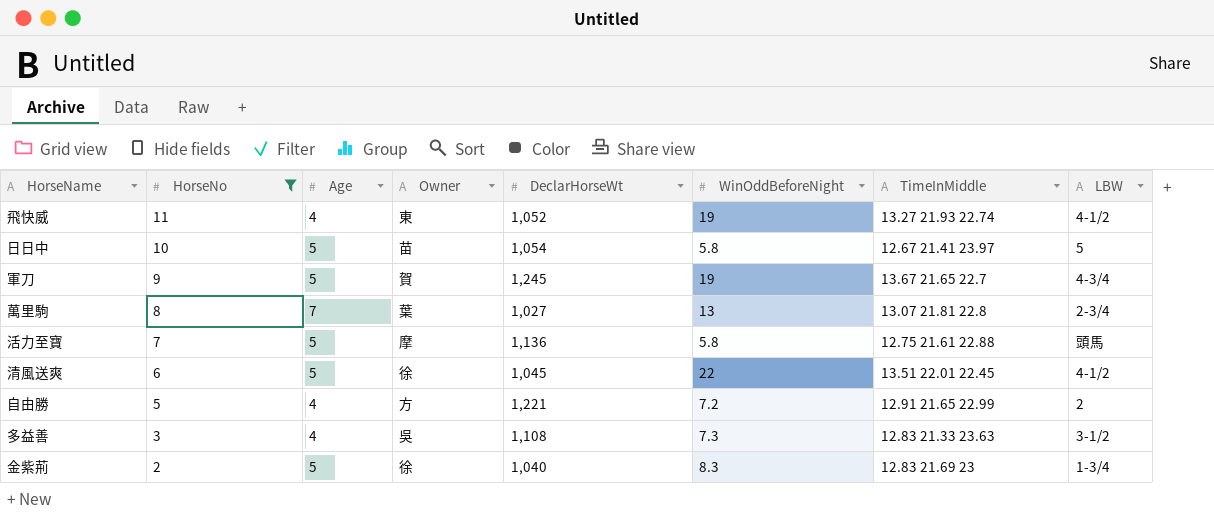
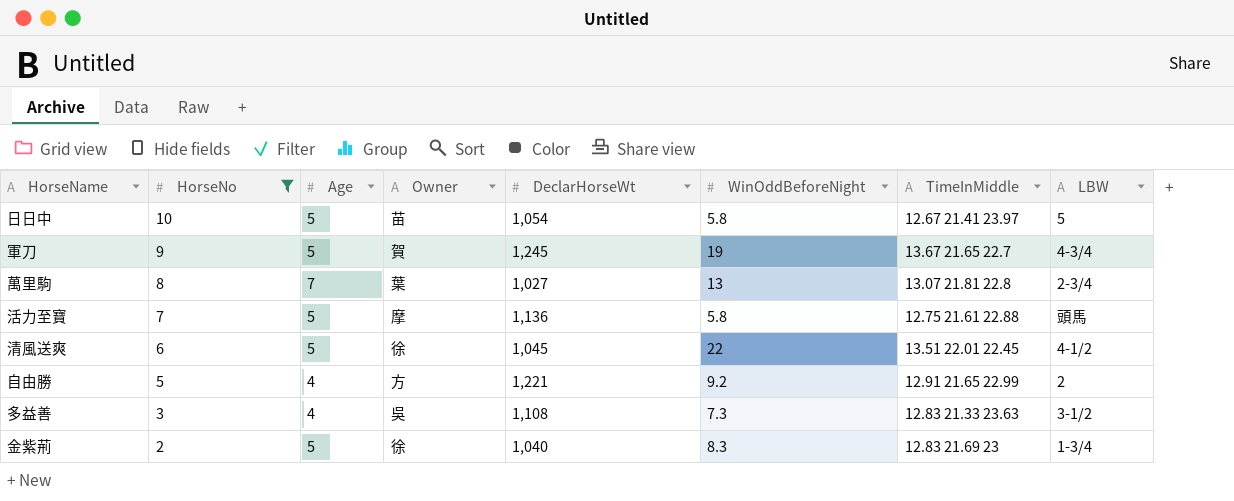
row 飛快威: 11 | 4 | 東 | 1,052 | 19 | 13.27 21.93 22.74 | 4-1/2 -> none
自由勝 | WinOddBeforeNight: 7.2 -> 9.2

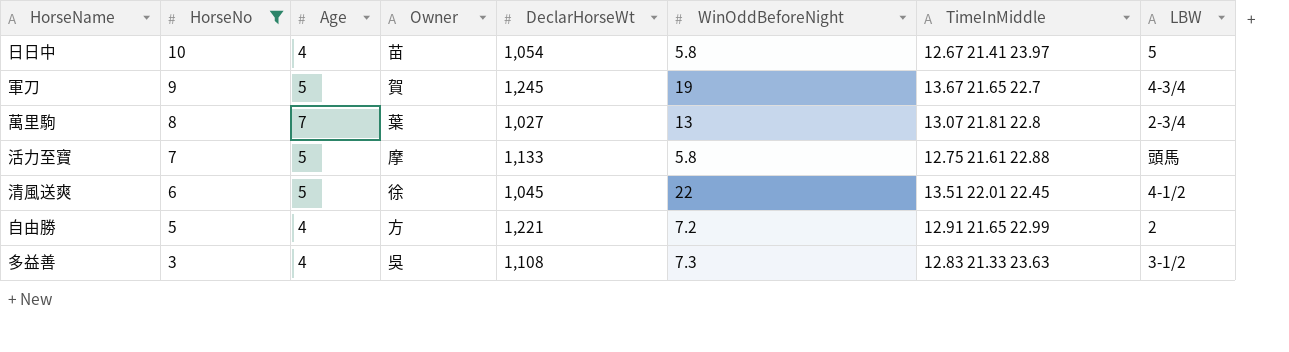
row 金紫荊: 2 | 5 | 徐 | 1,040 | 8.3 | 12.83 21.69 23 | 1-3/4 -> none
日日中 | Age: 5 -> 4
活力至寶 | DeclarHorseWt: 1,136 -> 1,133
自由勝 | WinOddBeforeNight: 9.2 -> 7.2

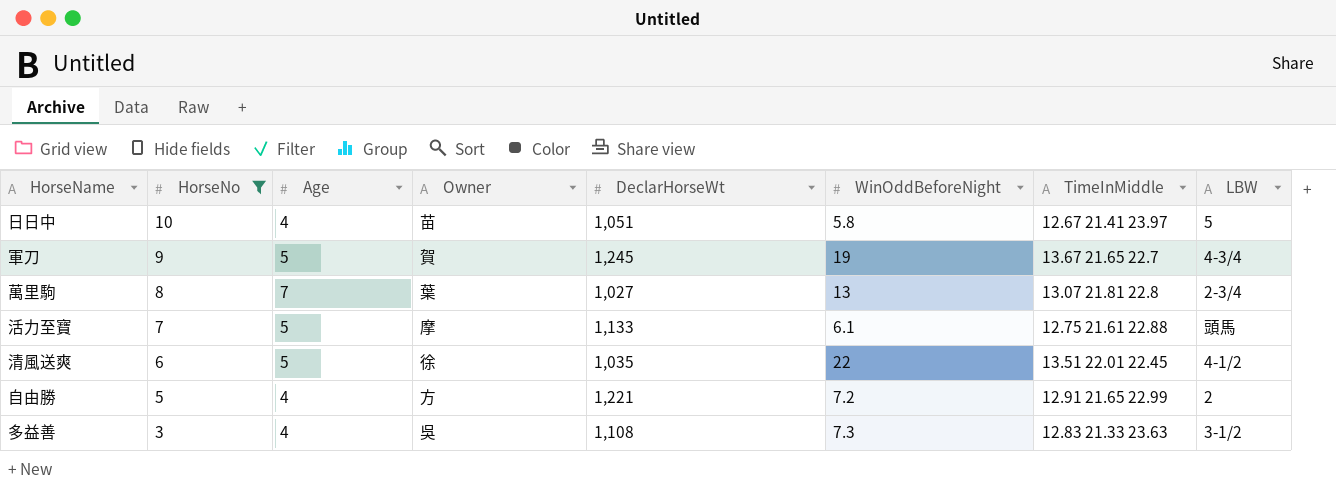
日日中 | DeclarHorseWt: 1,054 -> 1,051
活力至寶 | WinOddBeforeNight: 5.8 -> 6.1
清風送爽 | DeclarHorseWt: 1,045 -> 1,035

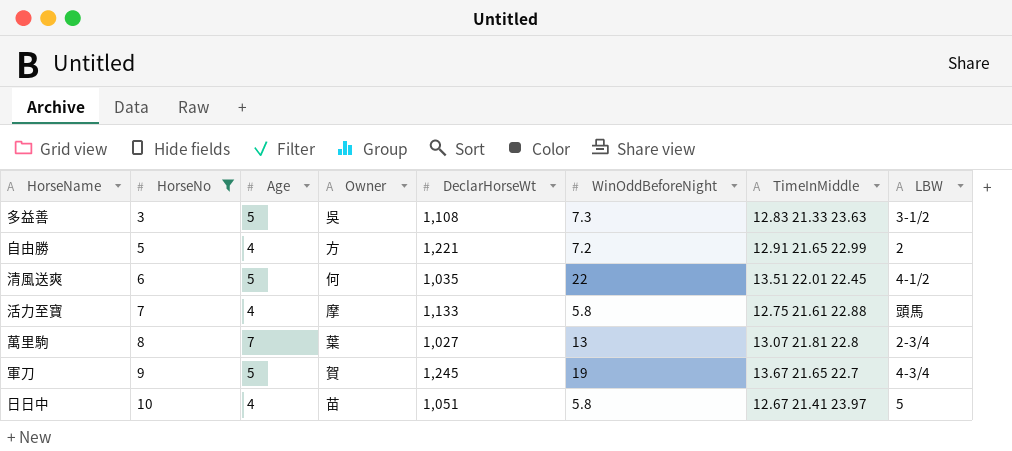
row order: HorseNo descending -> HorseNo ascending
多益善 | Age: 4 -> 5
清風送爽 | Owner: 徐 -> 何
活力至寶 | Age: 5 -> 4
活力至寶 | WinOddBeforeNight: 6.1 -> 5.8

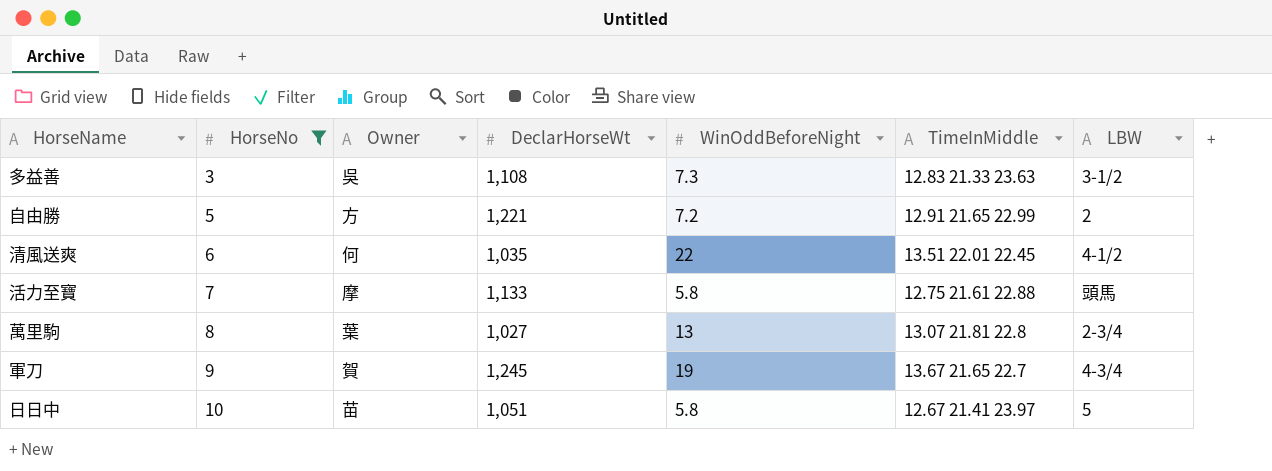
column Age | position: 3 -> none

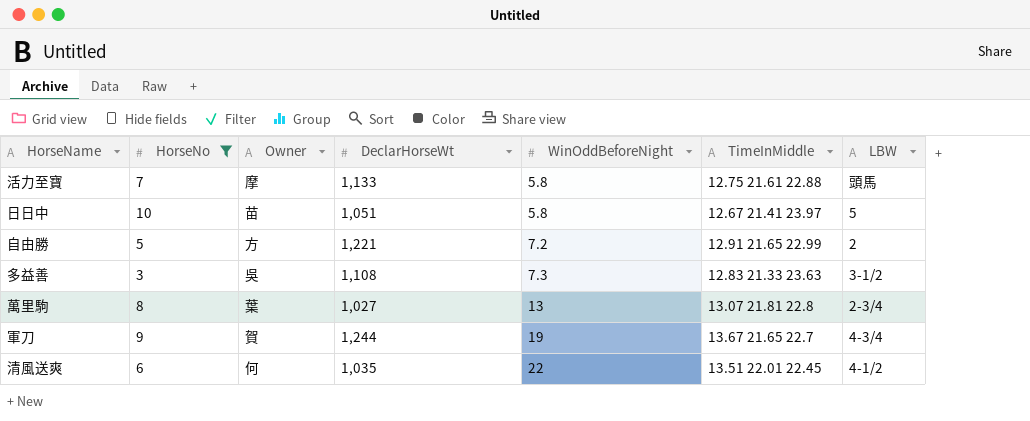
row order: HorseNo ascending -> WinOddBeforeNight ascending
軍刀 | DeclarHorseWt: 1,245 -> 1,244

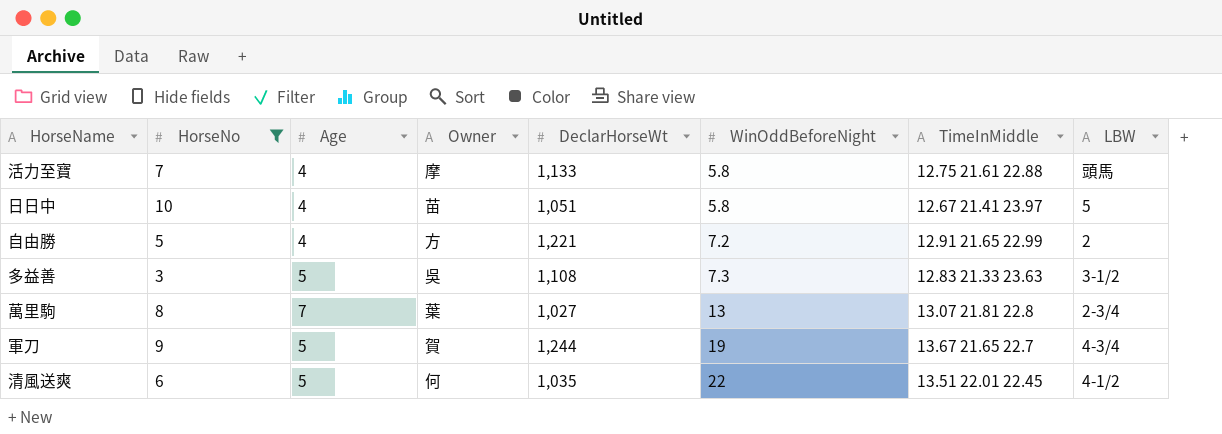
column Age | position: none -> 3

